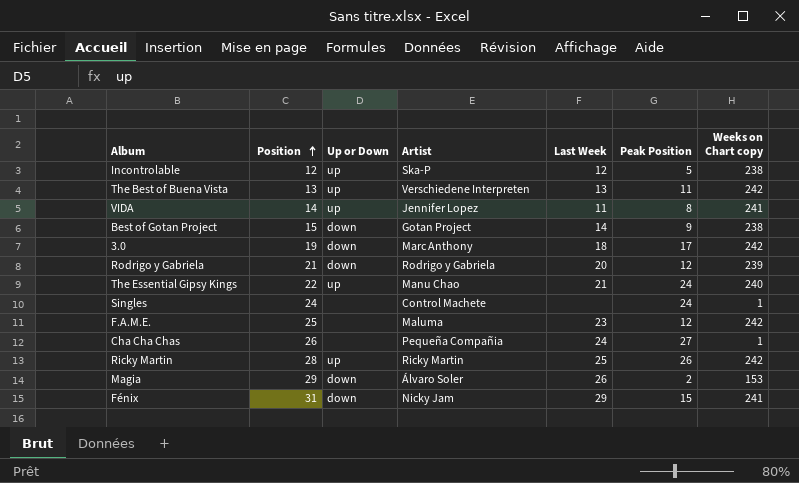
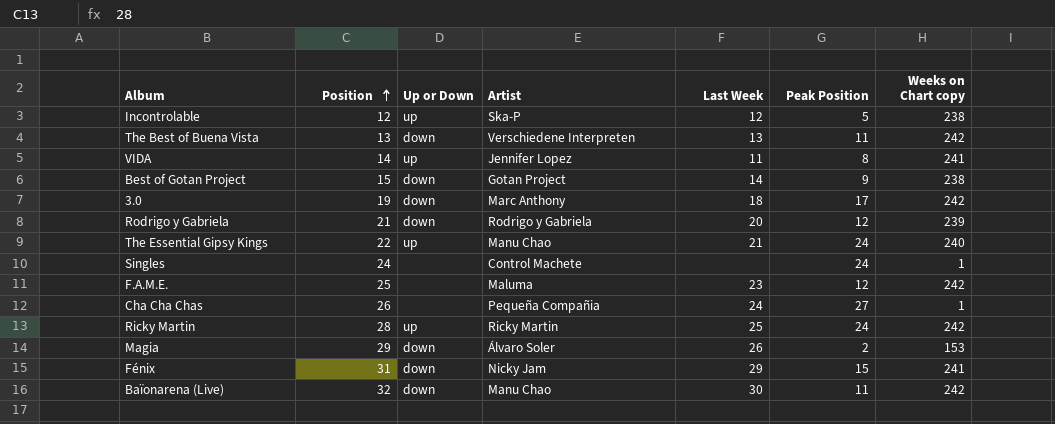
The Best of Buena Vista | Up or Down: up -> down
Ricky Martin | Peak Position: 26 -> 24
row Baïonarena (Live): none -> 32 | down | Manu Chao | 30 | 11 | 242

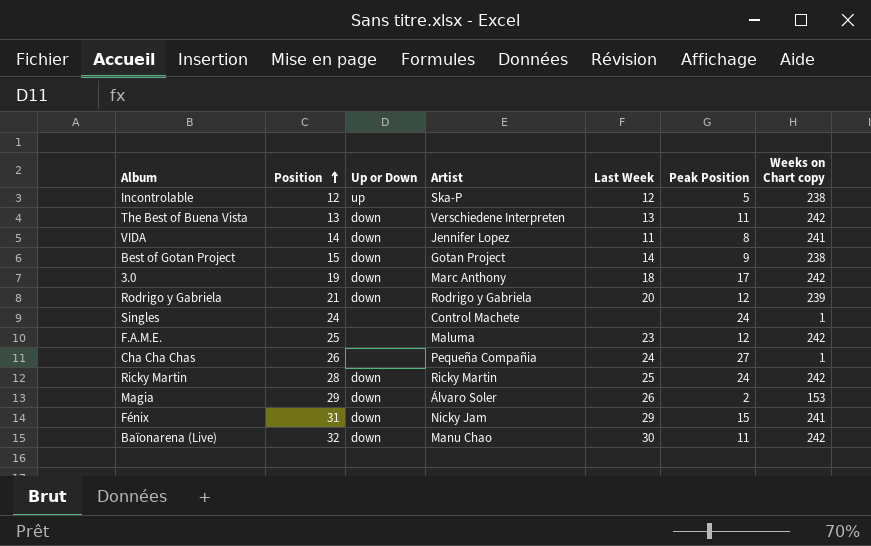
row The Essential Gipsy Kings: 22 | up | Manu Chao | 21 | 24 | 240 -> none
VIDA | Up or Down: up -> down
Ricky Martin | Up or Down: up -> down

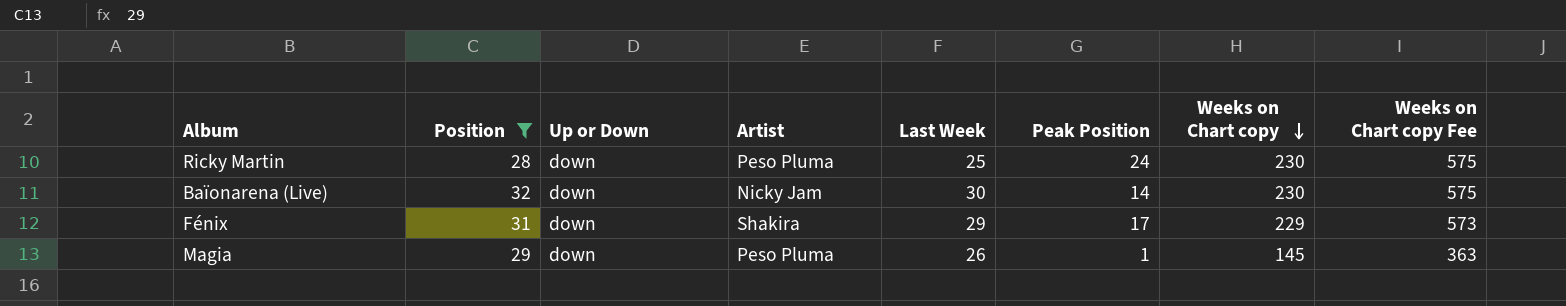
filter: none -> Position >= 28
row order: Position ascending -> Weeks on Chart copy descending
column Weeks on Chart copy Fee | formula: none -> [Weeks on Chart copy] * 2.5
Ricky Martin | Artist: Ricky Martin -> Peso Pluma
Ricky Martin | Weeks on Chart copy: 242 -> 230
Baïonarena (Live) | Artist: Manu Chao -> Nicky Jam
Baïonarena (Live) | Peak Position: 11 -> 14
Baïonarena (Live) | Weeks on Chart copy: 242 -> 230
Fénix | Artist: Nicky Jam -> Shakira
Fénix | Peak Position: 15 -> 17
Fénix | Weeks on Chart copy: 241 -> 229
Magia | Artist: Álvaro Soler -> Peso Pluma
Magia | Peak Position: 2 -> 1
Magia | Weeks on Chart copy: 153 -> 145

